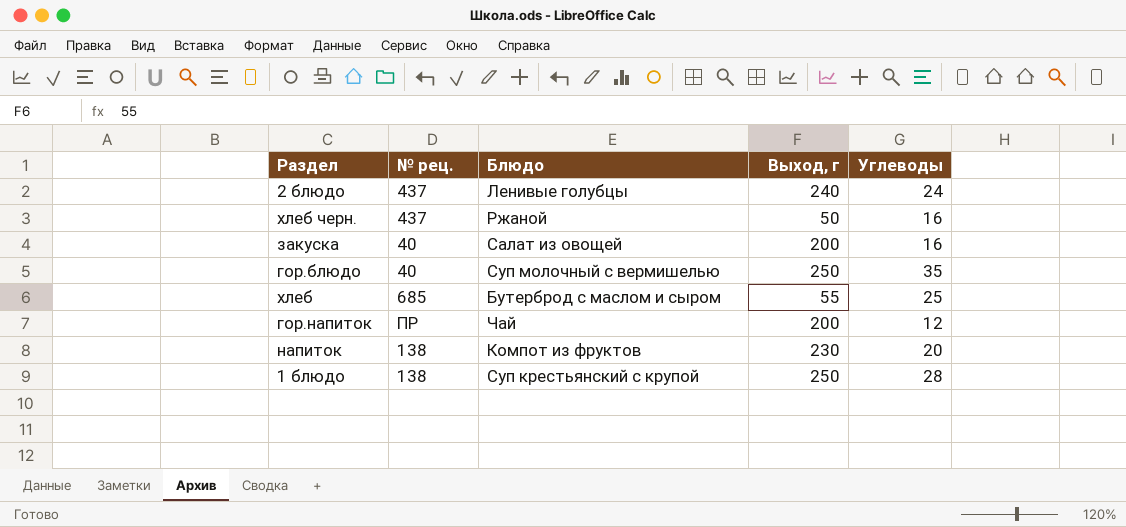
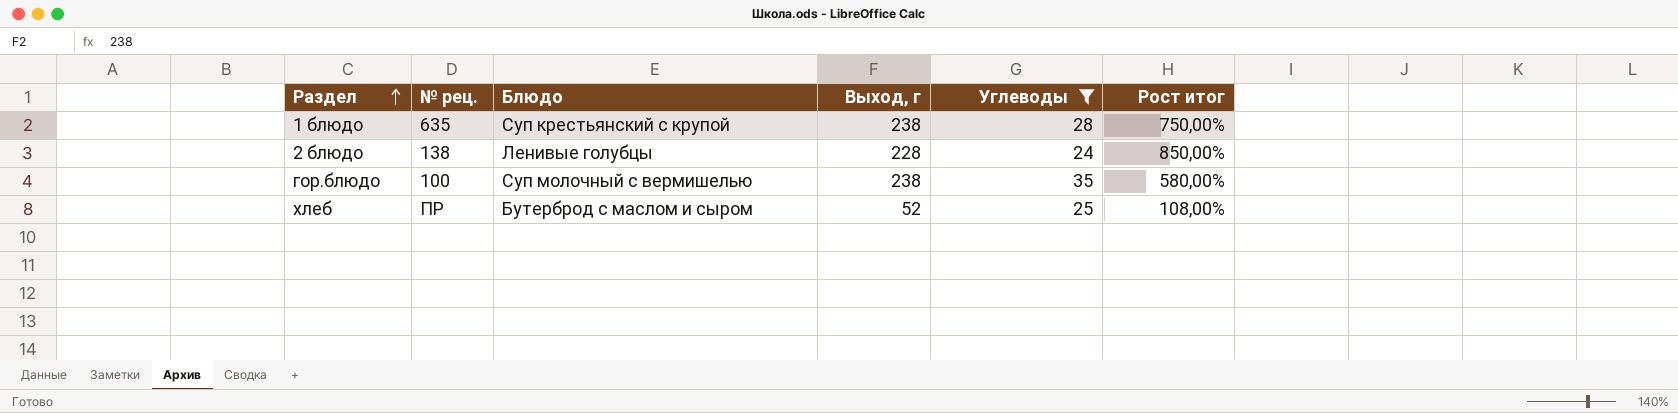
filter: none -> Углеводы >= 24
row order: none -> Раздел ascending
column Рост итог | formula: none -> ([Выход, г] - [Углеводы]) / [Углеводы]
1 блюдо | № рец.: 138 -> 635
1 блюдо | Выход, г: 250 -> 238
2 блюдо | № рец.: 437 -> 138
2 блюдо | Выход, г: 240 -> 228
гор.блюдо | № рец.: 40 -> 100
гор.блюдо | Выход, г: 250 -> 238
хлеб | № рец.: 685 -> ПР
хлеб | Выход, г: 55 -> 52

